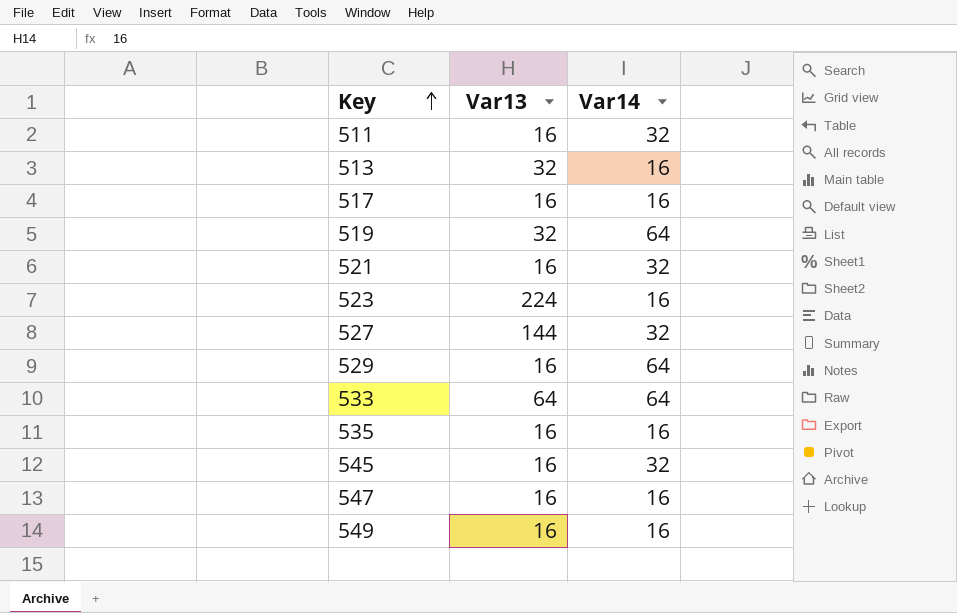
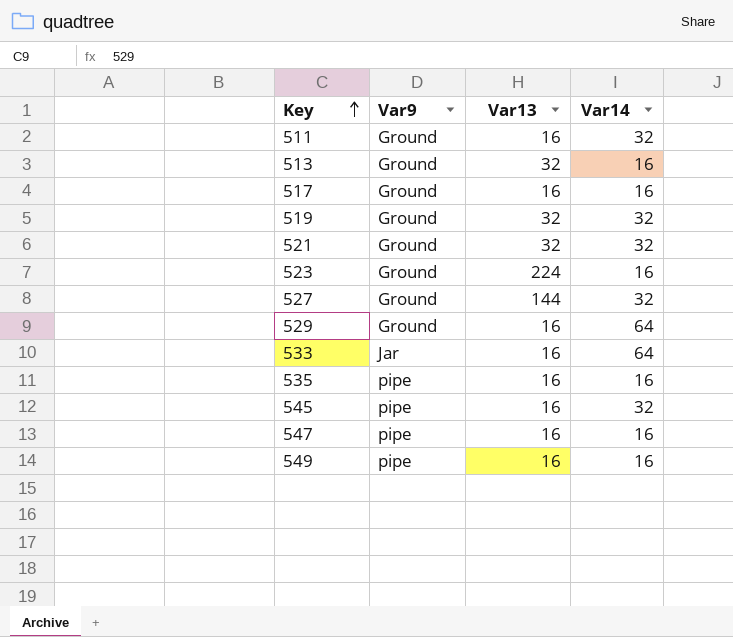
column Var9 | position: none -> 2
519 | Var14: 64 -> 32
521 | Var13: 16 -> 32
533 | Var13: 64 -> 16

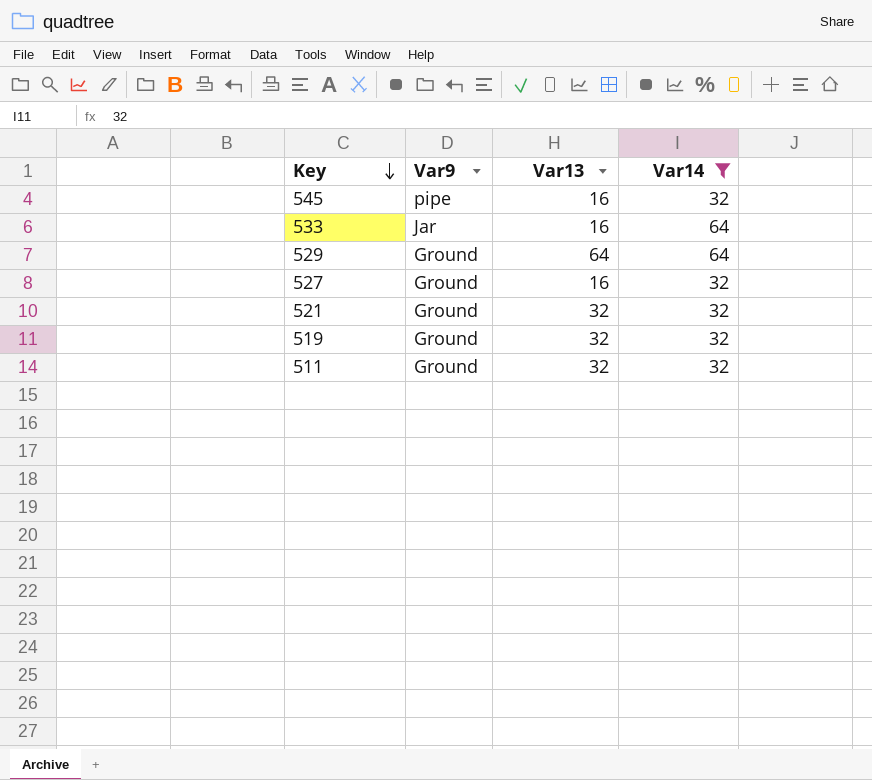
filter: none -> Var14 != 16
row order: Key ascending -> Key descending
529 | Var13: 16 -> 64
527 | Var13: 144 -> 16
511 | Var13: 16 -> 32

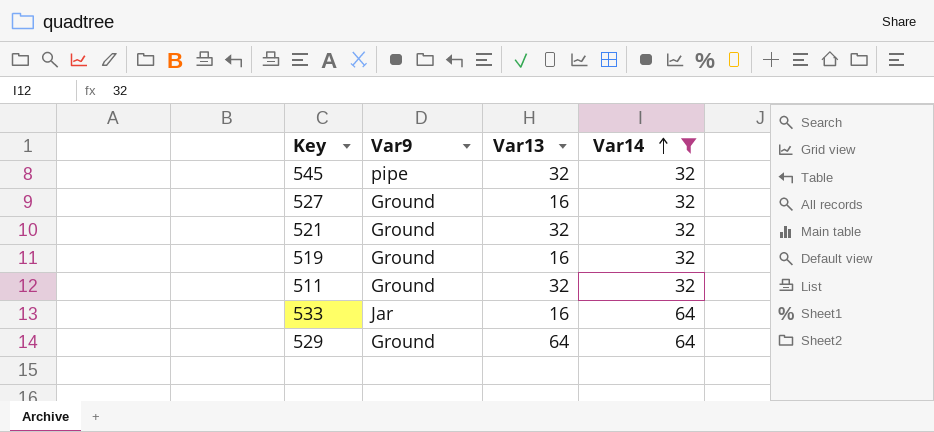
row order: Key descending -> Var14 ascending
545 | Var13: 16 -> 32
519 | Var13: 32 -> 16

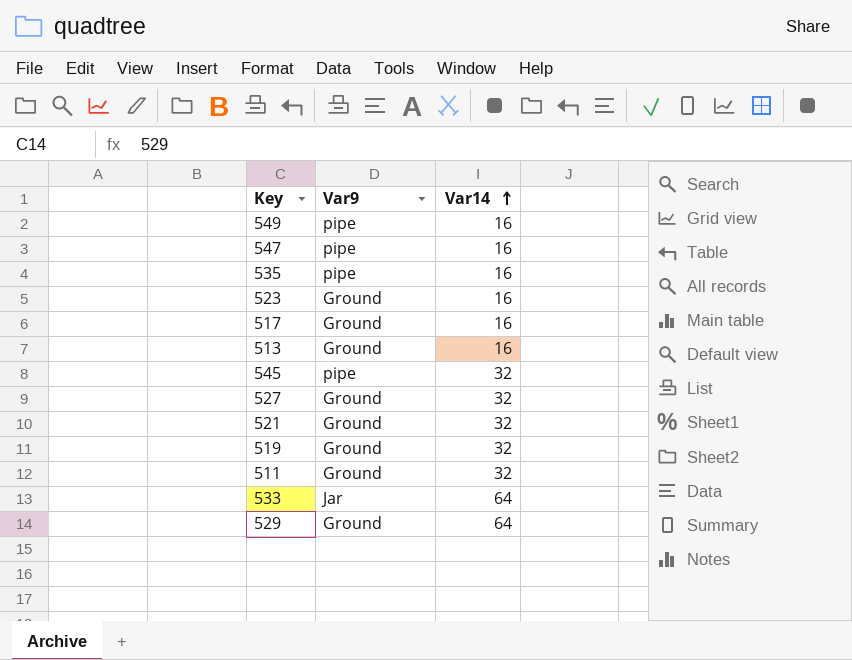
filter: Var14 != 16 -> none
column Var13 | position: 3 -> none

